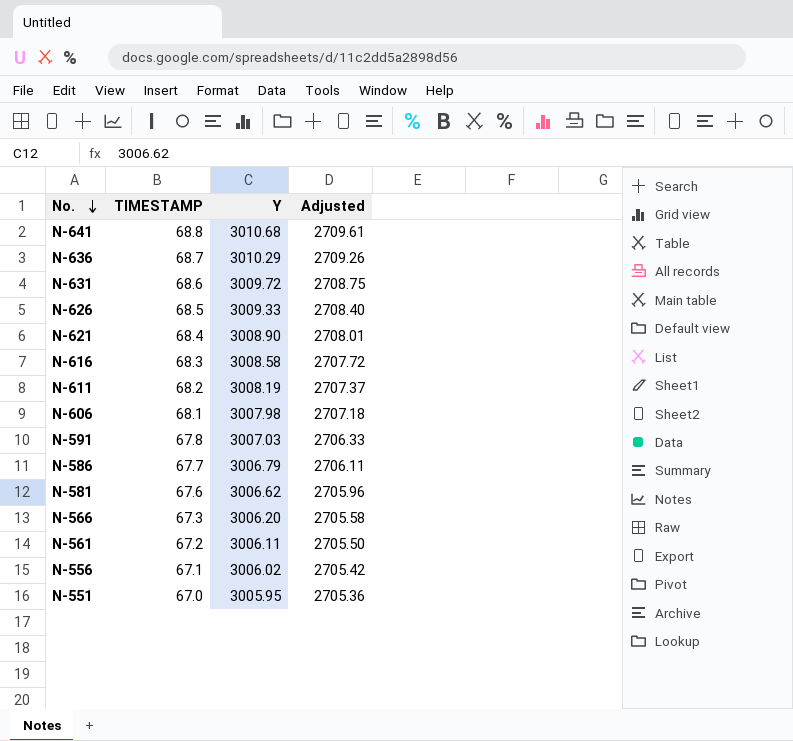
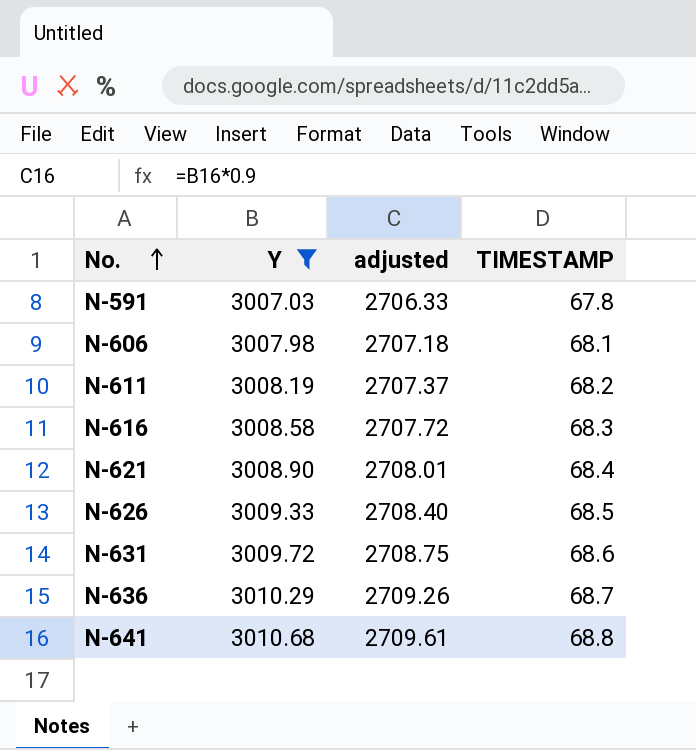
filter: none -> Y >= 3007.03
row order: No. descending -> No. ascending
column name: Adjusted -> adjusted
column TIMESTAMP | position: 2 -> 4

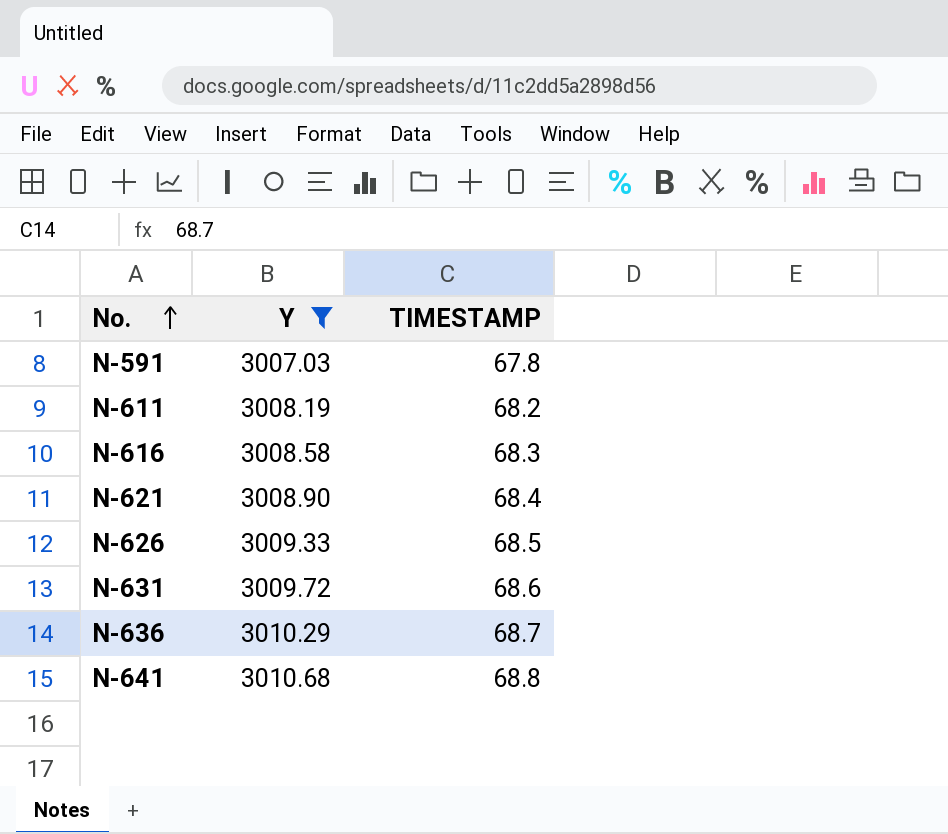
column adjusted | formula: [Y] * 0.9 -> none
row N-606: 3007.98 | 2707.18 | 68.1 -> none

